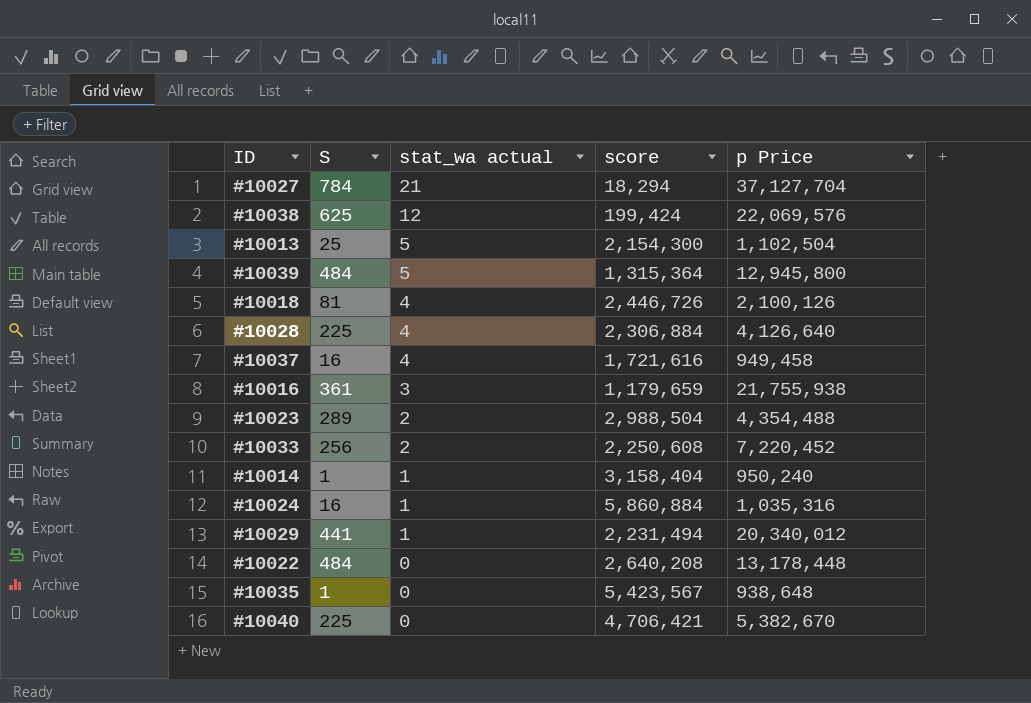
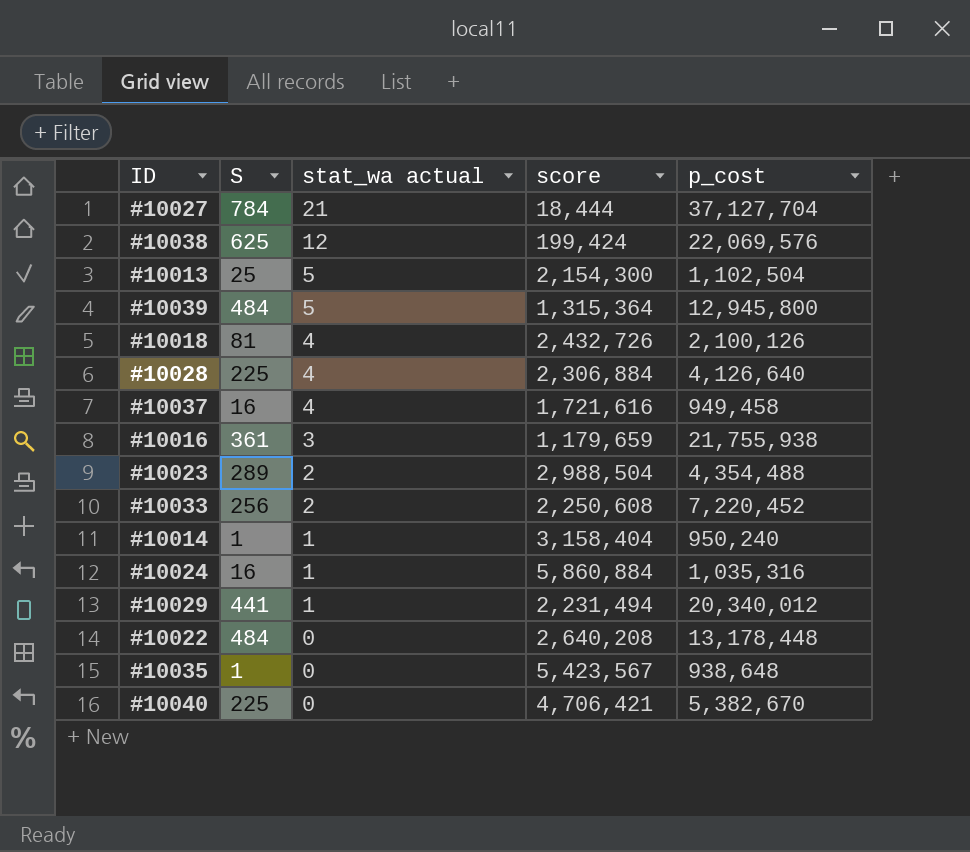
column name: p Price -> p_cost
#10027 | score: 18,294 -> 18,444
#10018 | score: 2,446,726 -> 2,432,726

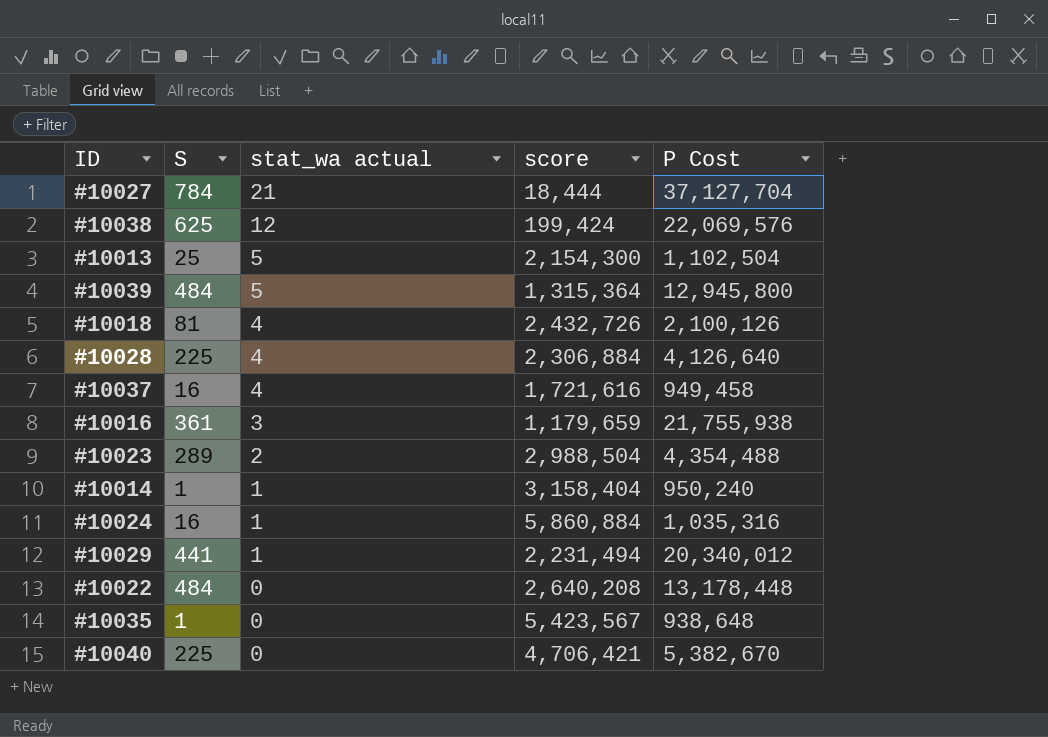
column name: p_cost -> P Cost
row #10033: 256 | 2 | 2,250,608 | 7,220,452 -> none

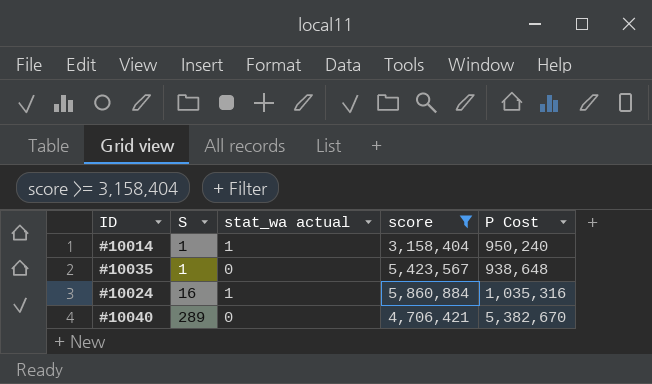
filter: none -> score >= 3,158,404
row order: stat_wa actual descending -> S ascending
#10040 | S: 225 -> 289

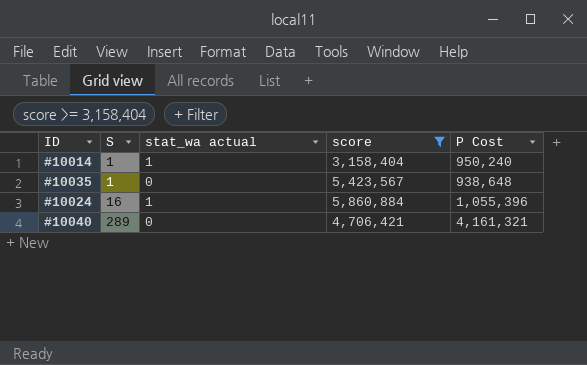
#10024 | P Cost: 1,035,316 -> 1,055,396
#10040 | P Cost: 5,382,670 -> 4,161,321

